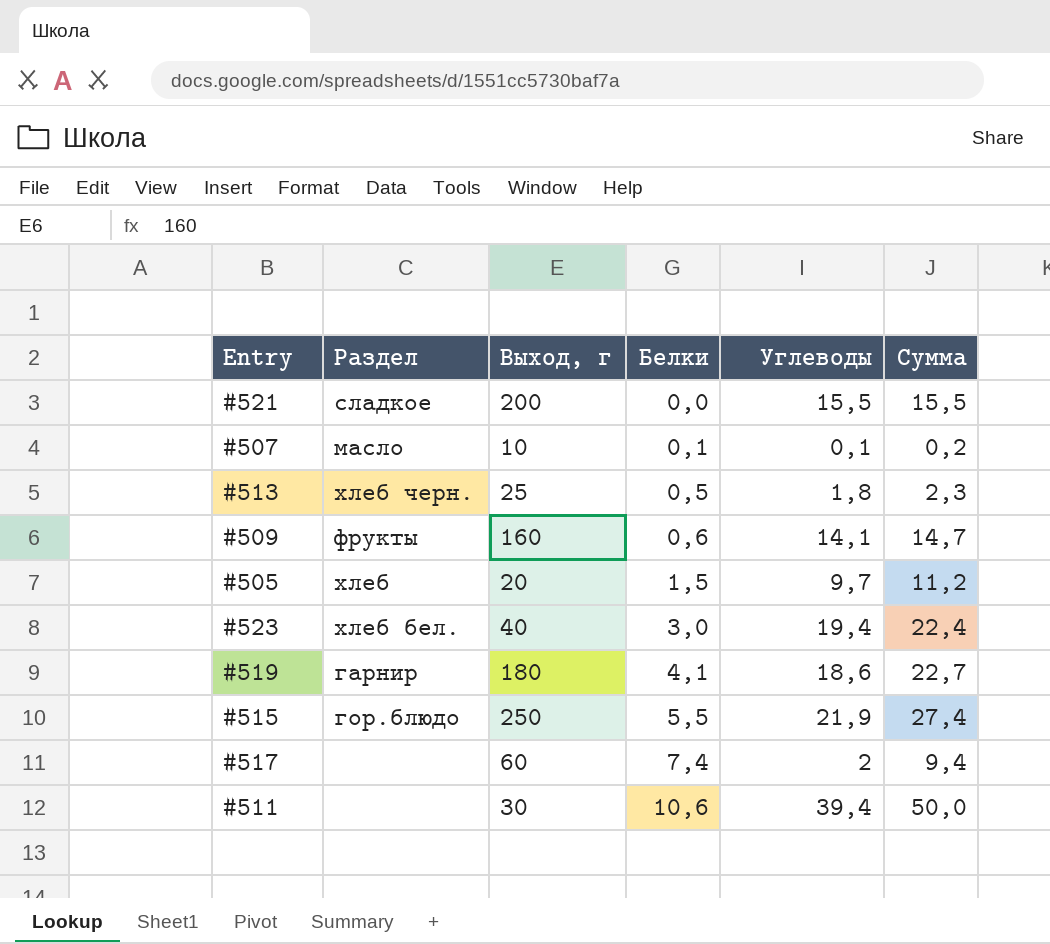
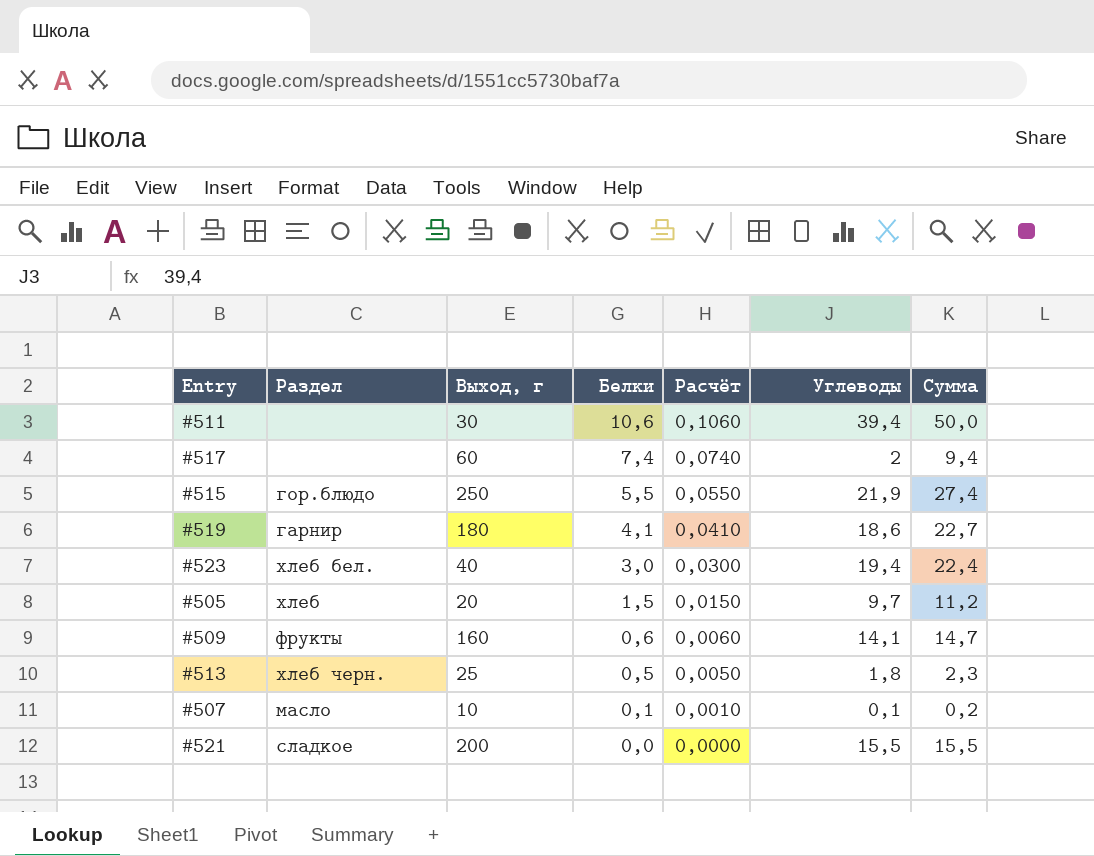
row order: Белки ascending -> Белки descending
column Расчёт | formula: none -> [Белки] * 0,01

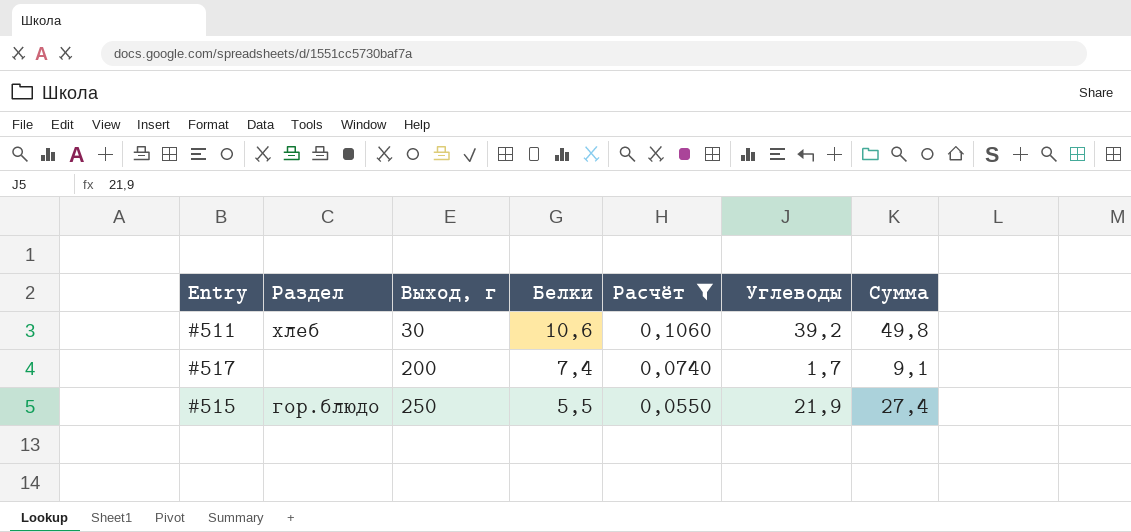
filter: none -> Расчёт >= 0,0550
#511 | Раздел: none -> хлеб
#511 | Углеводы: 39,4 -> 39,2
#511 | Сумма: 50,0 -> 49,8
#517 | Выход, г: 60 -> 200
#517 | Углеводы: 2 -> 1,7
#517 | Сумма: 9,4 -> 9,1

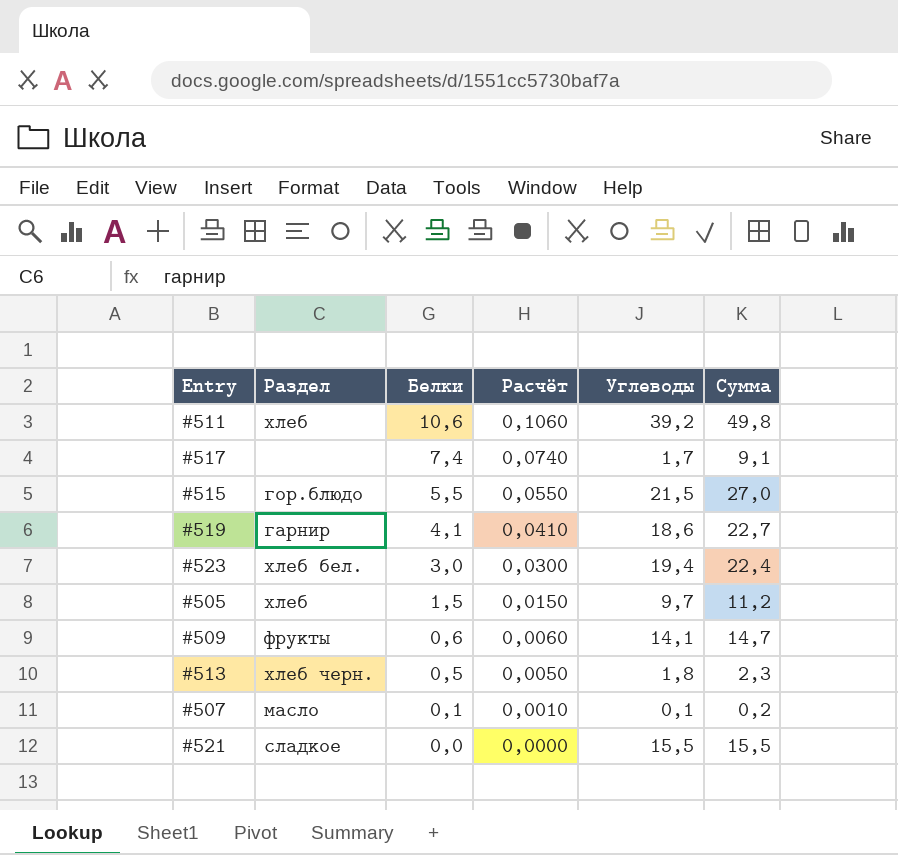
filter: Расчёт >= 0,0550 -> none
column Выход, г | position: 3 -> none
#515 | Углеводы: 21,9 -> 21,5
#515 | Сумма: 27,4 -> 27,0

